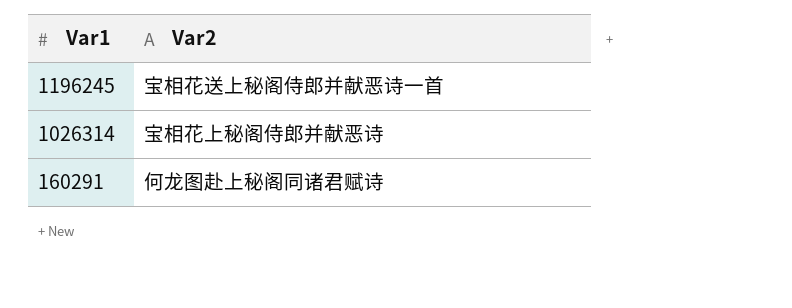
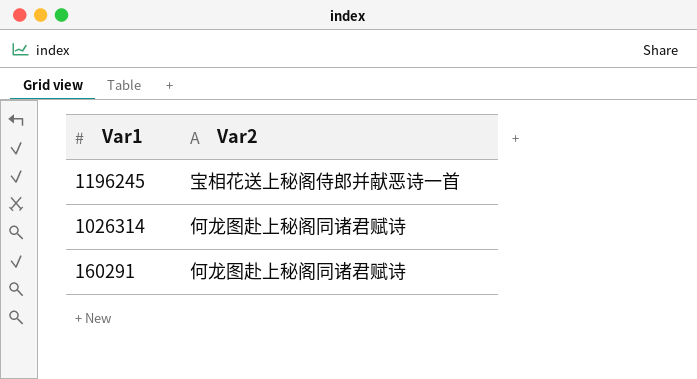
1026314 | Var2: 宝相花上秘阁侍郎并献恶诗 -> 何龙图赴上秘阁同诸君赋诗

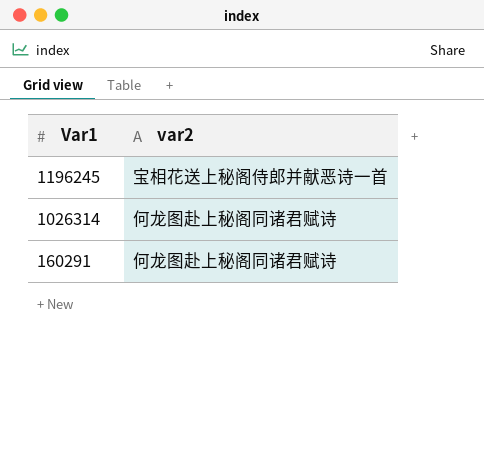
column name: Var2 -> var2

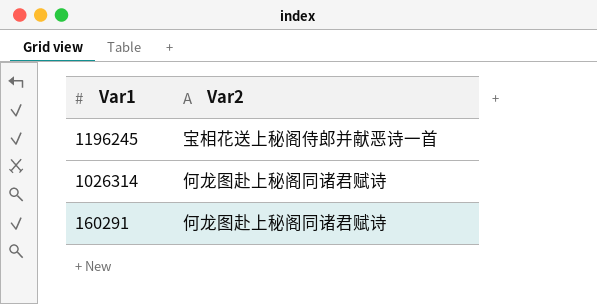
column name: var2 -> Var2

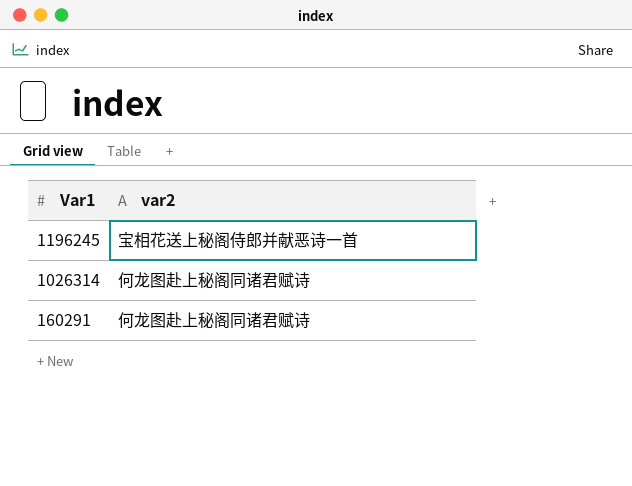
column name: Var2 -> var2

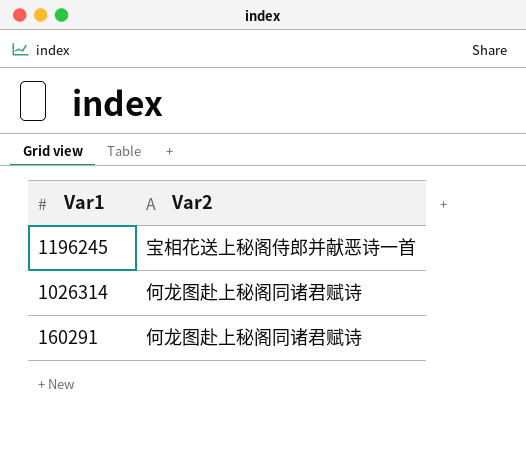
column name: var2 -> Var2

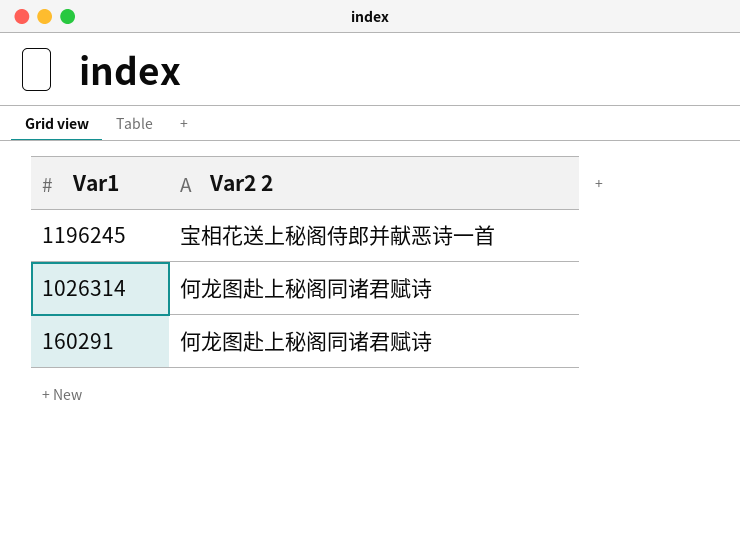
column name: Var2 -> Var2 2

